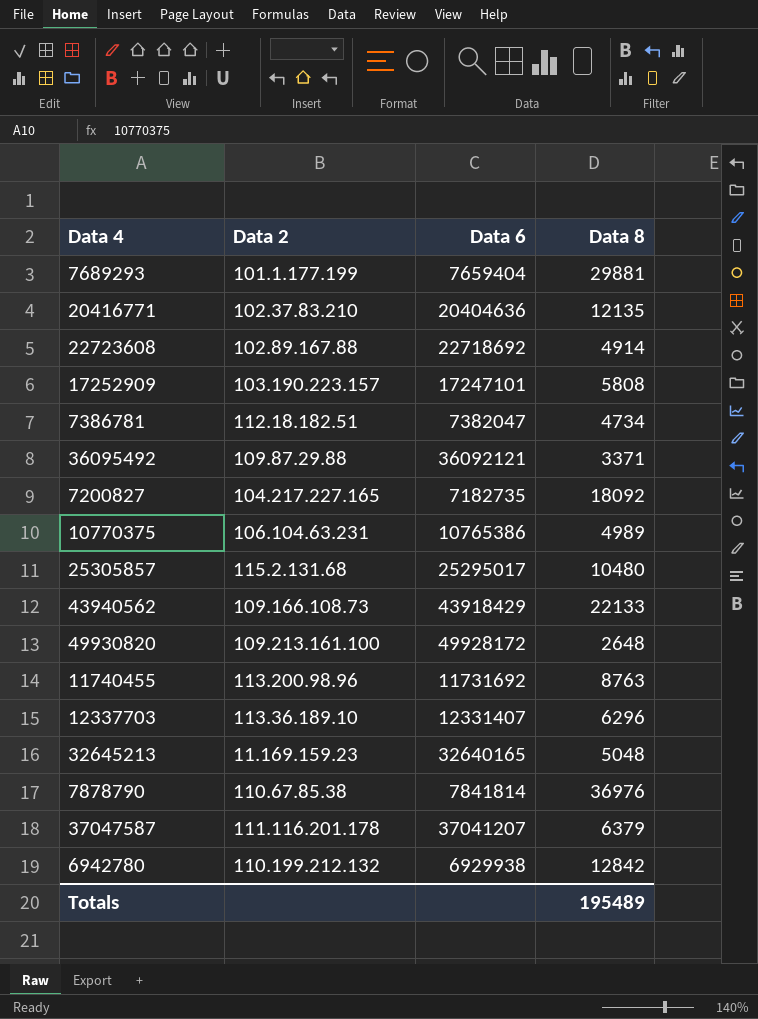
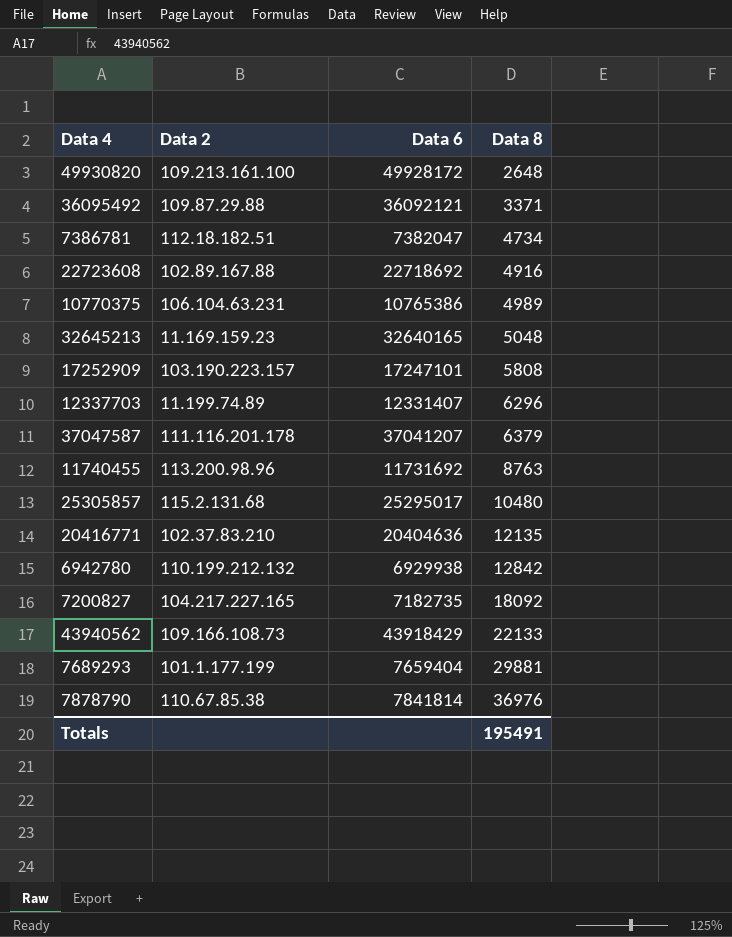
row order: none -> Data 8 ascending
22723608 | Data 8: 4914 -> 4916
12337703 | Data 2: 113.36.189.10 -> 11.199.74.89
Totals | Data 8: 195489 -> 195491

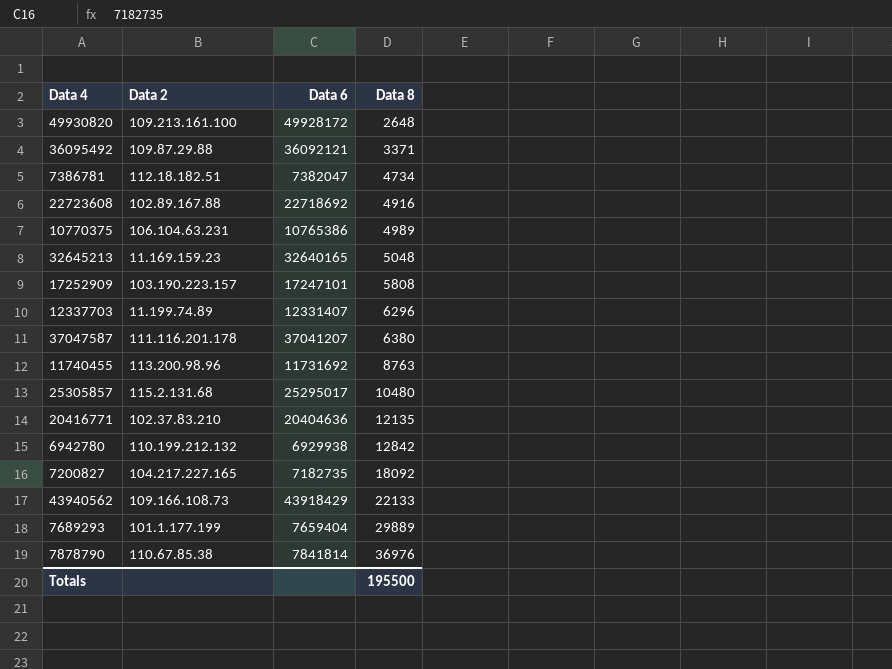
37047587 | Data 8: 6379 -> 6380
7689293 | Data 8: 29881 -> 29889
Totals | Data 8: 195491 -> 195500

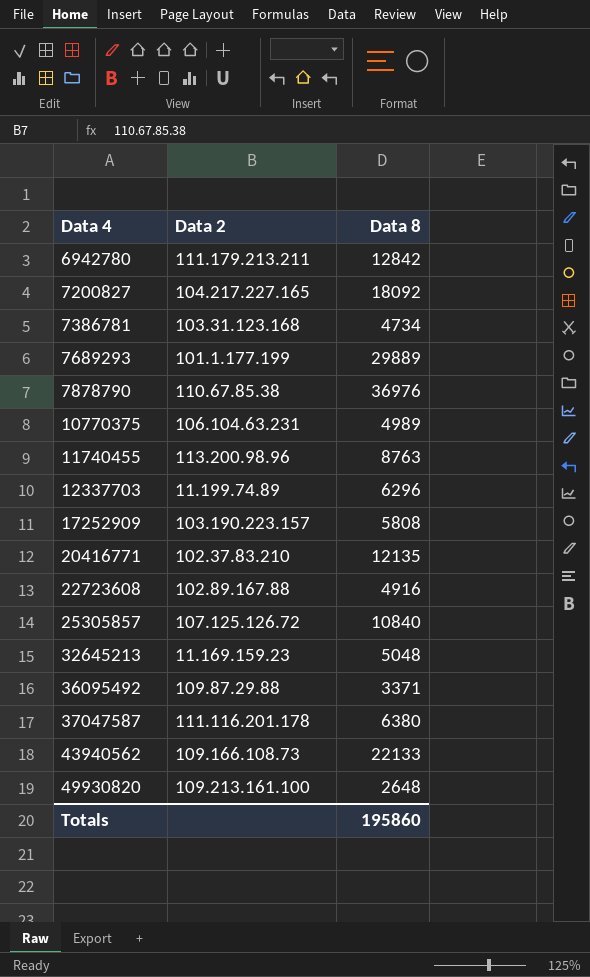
row order: Data 8 ascending -> Data 4 ascending
column Data 6 | position: 3 -> none
6942780 | Data 2: 110.199.212.132 -> 111.179.213.211
7386781 | Data 2: 112.18.182.51 -> 103.31.123.168
25305857 | Data 2: 115.2.131.68 -> 107.125.126.72
25305857 | Data 8: 10480 -> 10840
Totals | Data 8: 195500 -> 195860

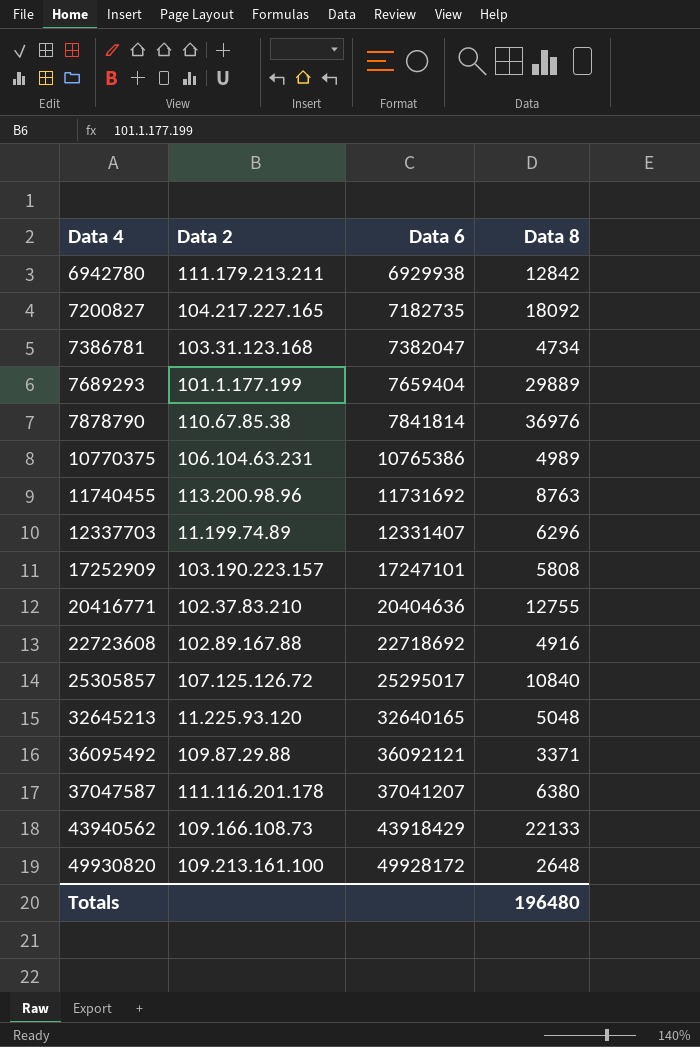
column Data 6 | position: none -> 3
20416771 | Data 8: 12135 -> 12755
32645213 | Data 2: 11.169.159.23 -> 11.225.93.120
Totals | Data 8: 195860 -> 196480

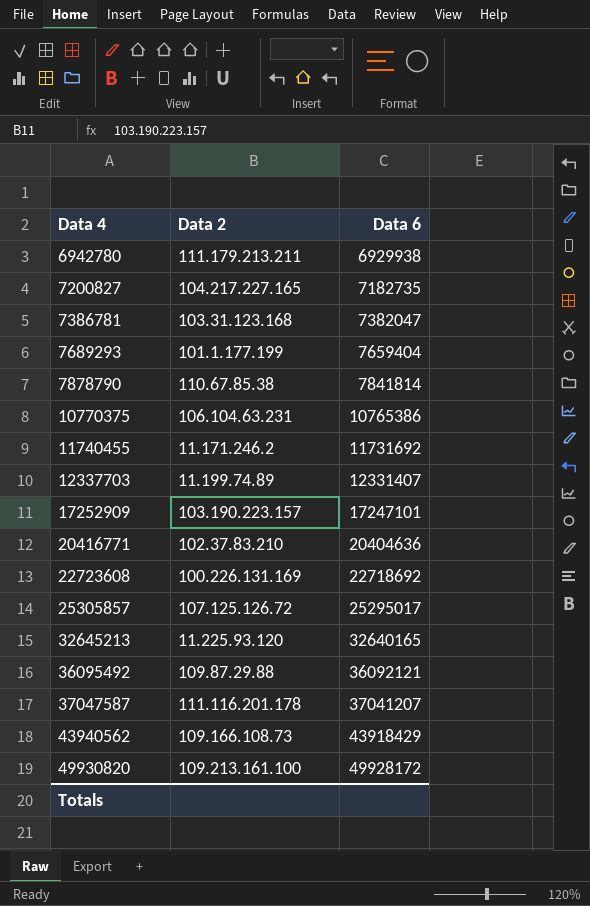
column Data 8 | position: 4 -> none
11740455 | Data 2: 113.200.98.96 -> 11.171.246.2
22723608 | Data 2: 102.89.167.88 -> 100.226.131.169

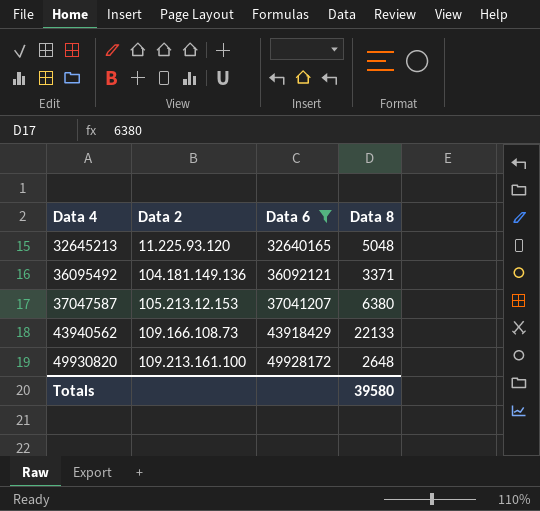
filter: none -> Data 6 >= 32640165
column Data 8 | position: none -> 4
36095492 | Data 2: 109.87.29.88 -> 104.181.149.136
37047587 | Data 2: 111.116.201.178 -> 105.213.12.153

